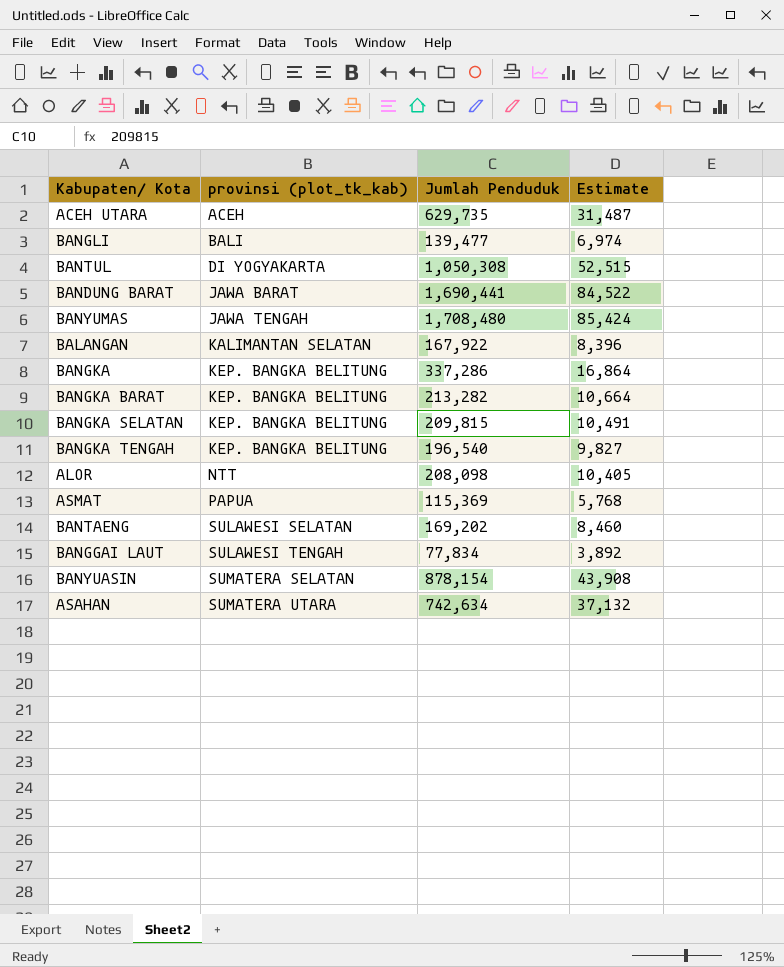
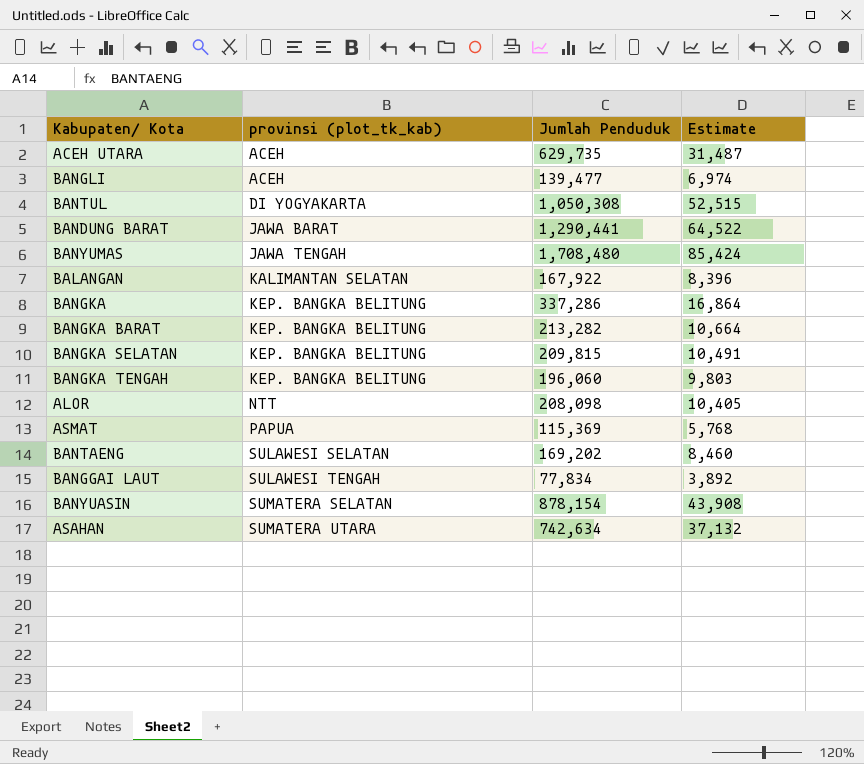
BANGLI | provinsi (plot_tk_kab): BALI -> ACEH
BANDUNG BARAT | Jumlah Penduduk: 1,690,441 -> 1,290,441
BANDUNG BARAT | Estimate: 84,522 -> 64,522
BANGKA TENGAH | Jumlah Penduduk: 196,540 -> 196,060
BANGKA TENGAH | Estimate: 9,827 -> 9,803

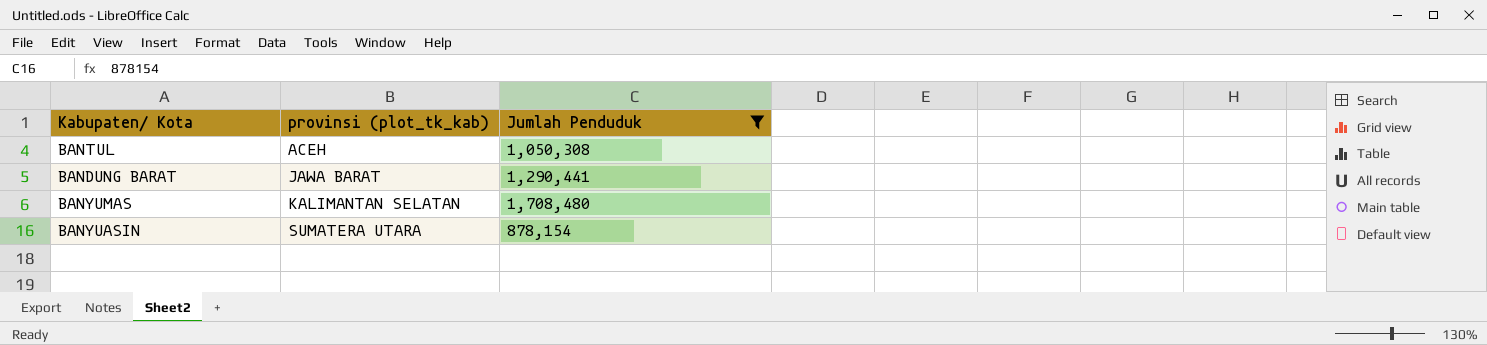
filter: none -> Jumlah Penduduk >= 878,154
column Estimate | formula: [Jumlah Penduduk] * 0.05 -> none
BANTUL | provinsi (plot_tk_kab): DI YOGYAKARTA -> ACEH
BANYUMAS | provinsi (plot_tk_kab): JAWA TENGAH -> KALIMANTAN SELATAN
BANYUASIN | provinsi (plot_tk_kab): SUMATERA SELATAN -> SUMATERA UTARA

